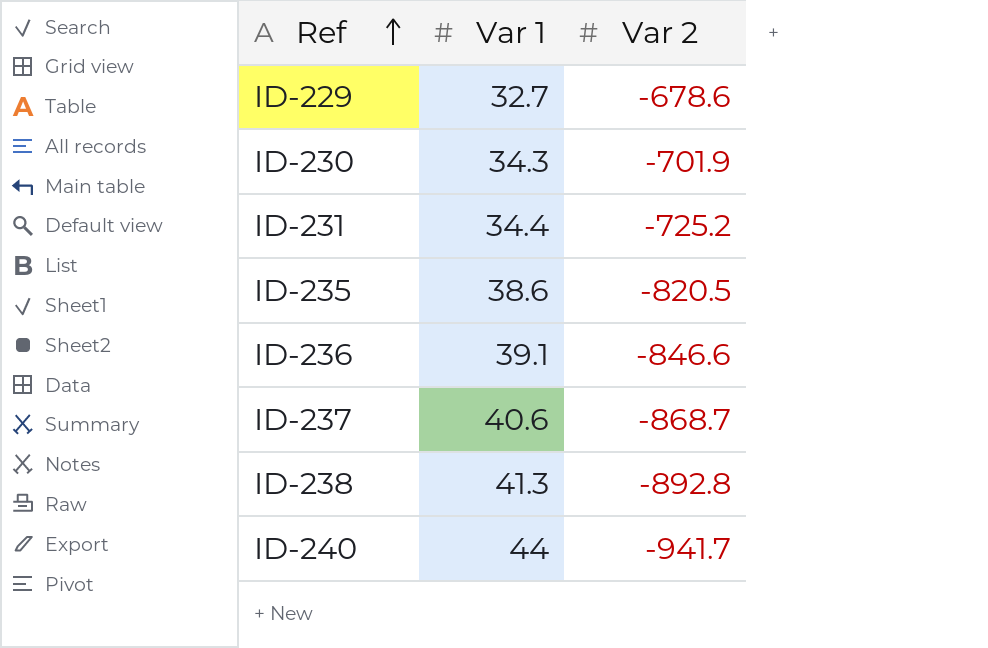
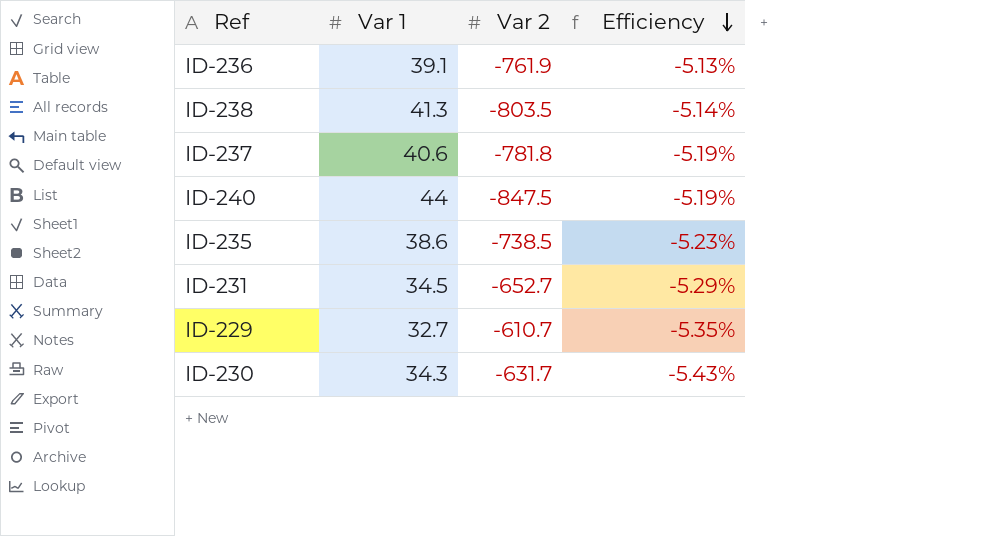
row order: Ref ascending -> Efficiency descending
column Efficiency | formula: none -> [Var 1] / [Var 2]
ID-236 | Var 2: -846.6 -> -761.9
ID-238 | Var 2: -892.8 -> -803.5
ID-237 | Var 2: -868.7 -> -781.8
ID-240 | Var 2: -941.7 -> -847.5
ID-235 | Var 2: -820.5 -> -738.5
ID-231 | Var 1: 34.4 -> 34.5
ID-231 | Var 2: -725.2 -> -652.7
ID-229 | Var 2: -678.6 -> -610.7
ID-230 | Var 2: -701.9 -> -631.7

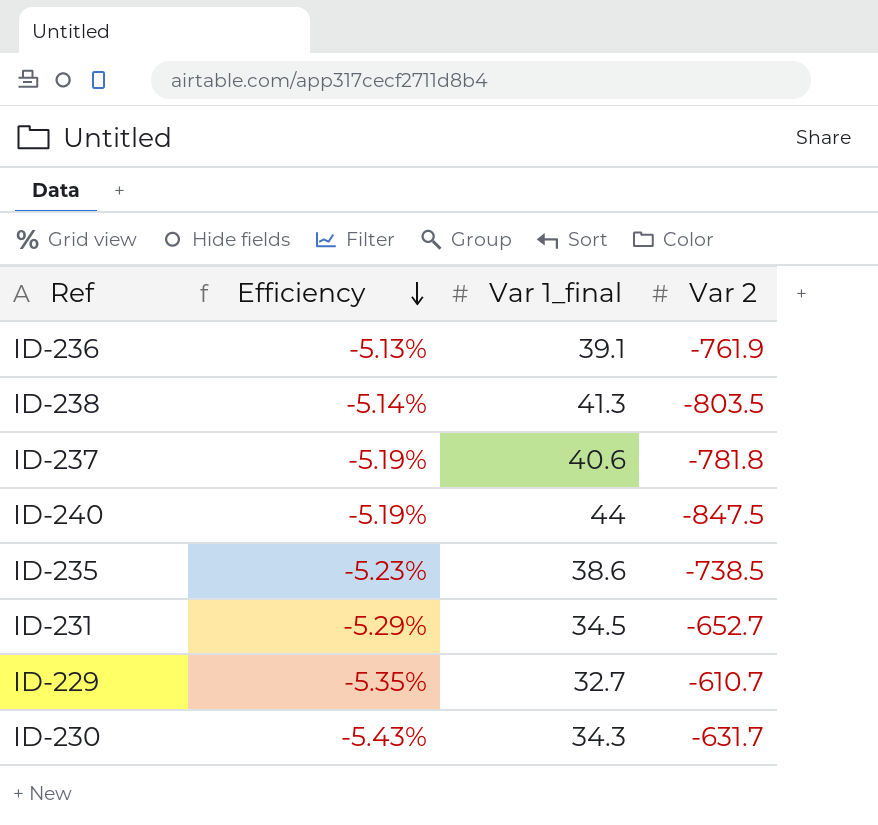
column Efficiency | position: 4 -> 2
column name: Var 1 -> Var 1_final

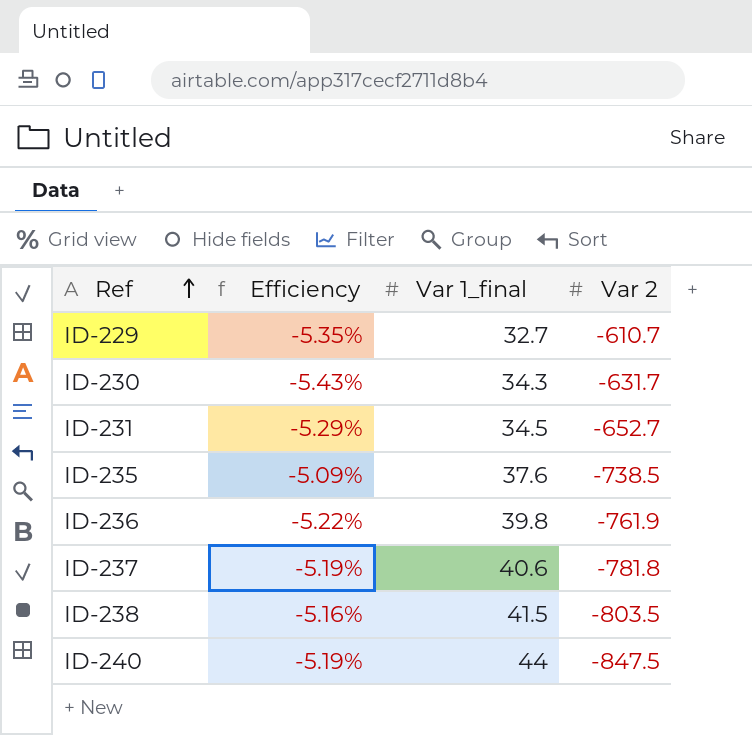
row order: Efficiency descending -> Ref ascending
ID-235 | Efficiency: -5.23% -> -5.09%
ID-235 | Var 1_final: 38.6 -> 37.6
ID-236 | Efficiency: -5.13% -> -5.22%
ID-236 | Var 1_final: 39.1 -> 39.8
ID-238 | Efficiency: -5.14% -> -5.16%
ID-238 | Var 1_final: 41.3 -> 41.5

